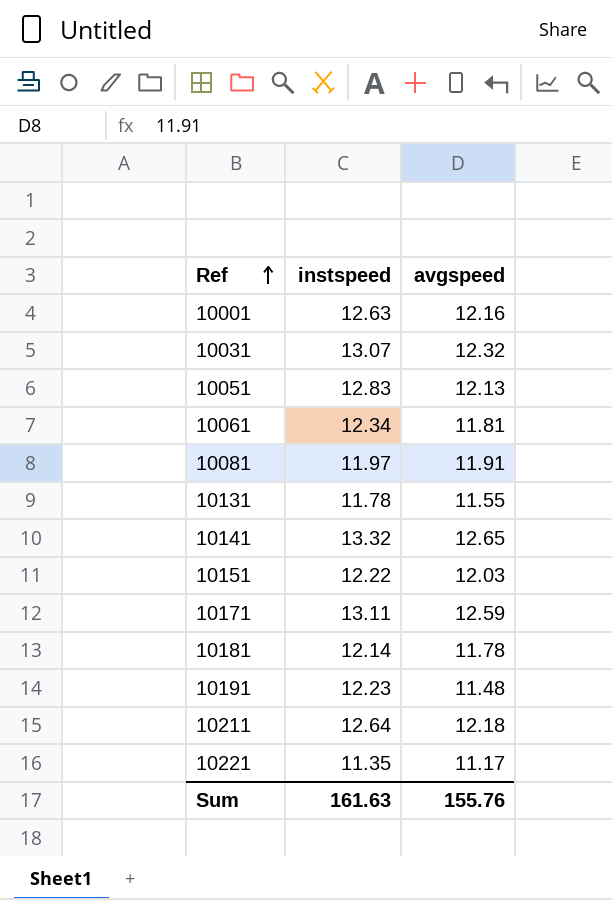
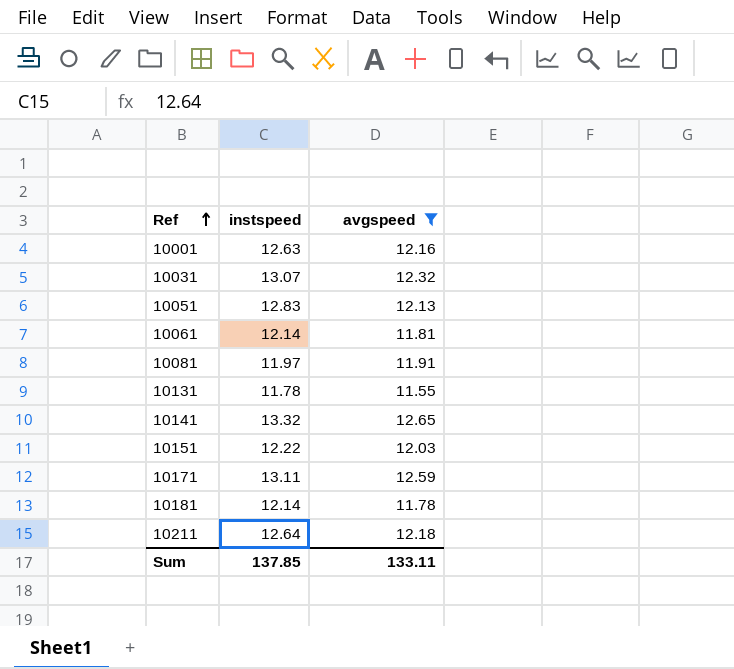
filter: none -> avgspeed >= 11.55
10061 | instspeed: 12.34 -> 12.14
Sum | instspeed: 161.63 -> 137.85
Sum | avgspeed: 155.76 -> 133.11

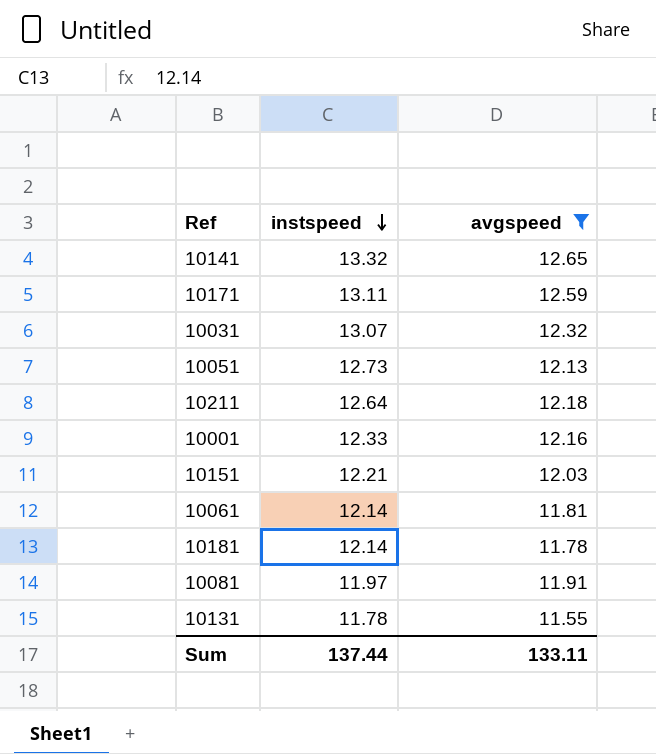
row order: Ref ascending -> instspeed descending
10051 | instspeed: 12.83 -> 12.73
10001 | instspeed: 12.63 -> 12.33
10151 | instspeed: 12.22 -> 12.21
Sum | instspeed: 137.85 -> 137.44

